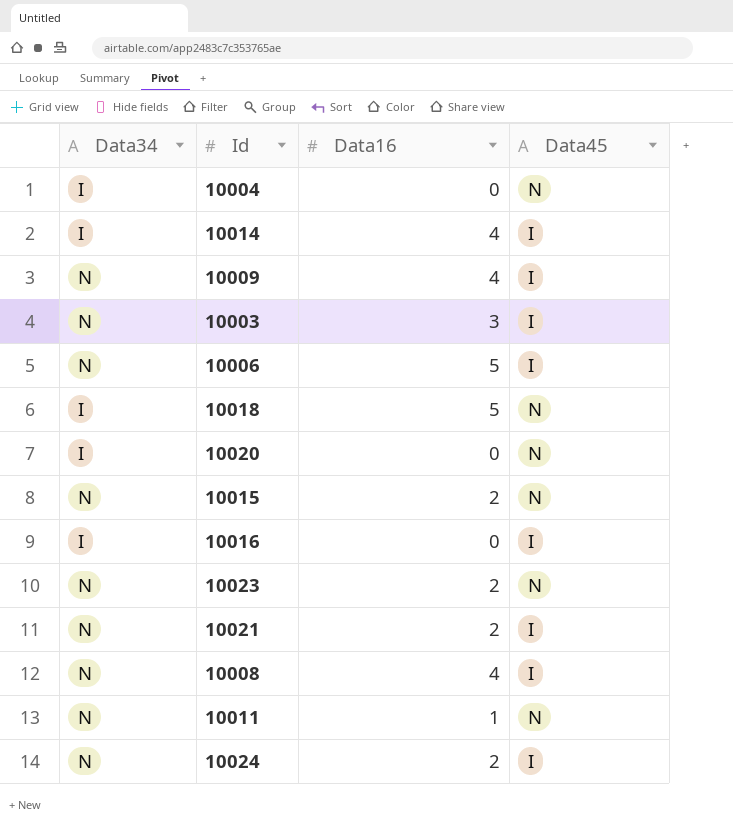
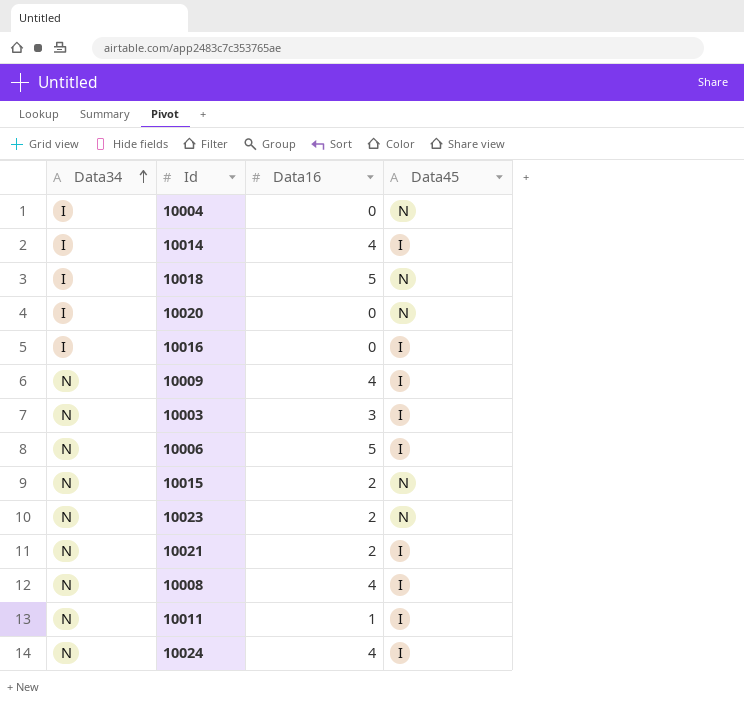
row order: none -> Data34 ascending
10011 | Data45: N -> I
10024 | Data16: 2 -> 4

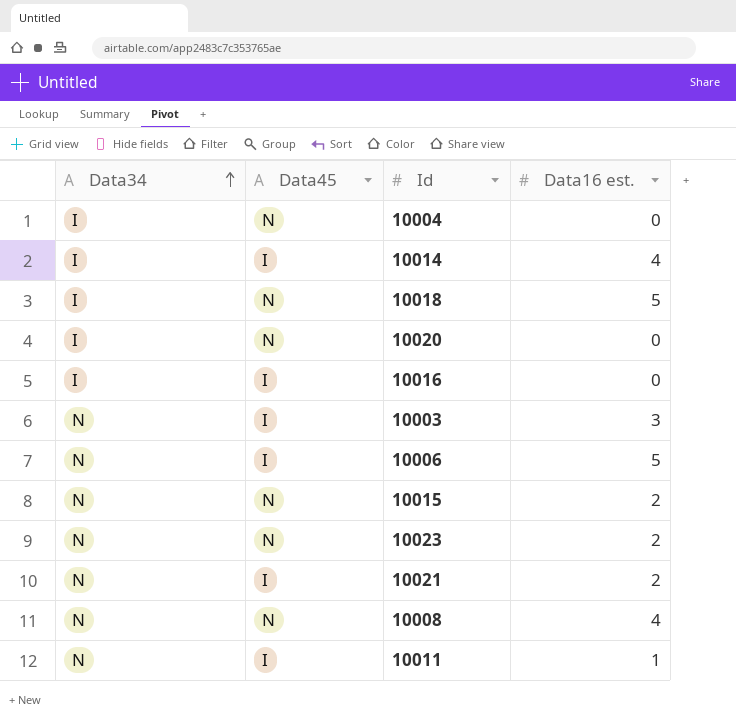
column Data45 | position: 4 -> 2
column name: Data16 -> Data16 est.
row 10009: N | 4 | I -> none
row 10024: N | 4 | I -> none
10008 | Data45: I -> N

